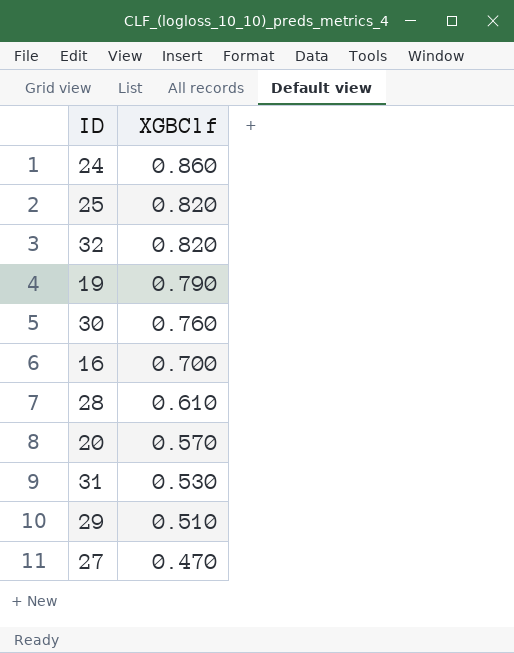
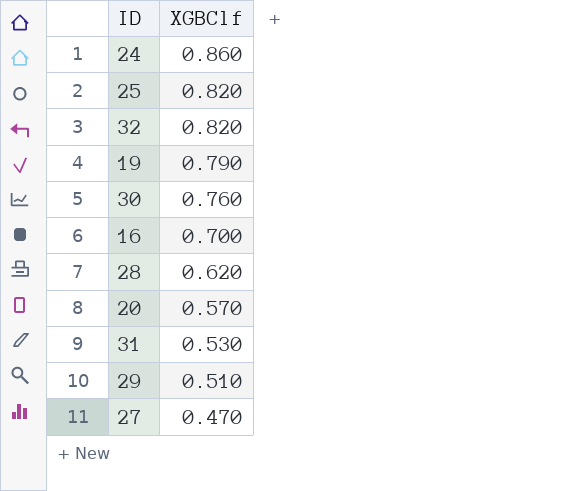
28 | XGBClf: 0.610 -> 0.620

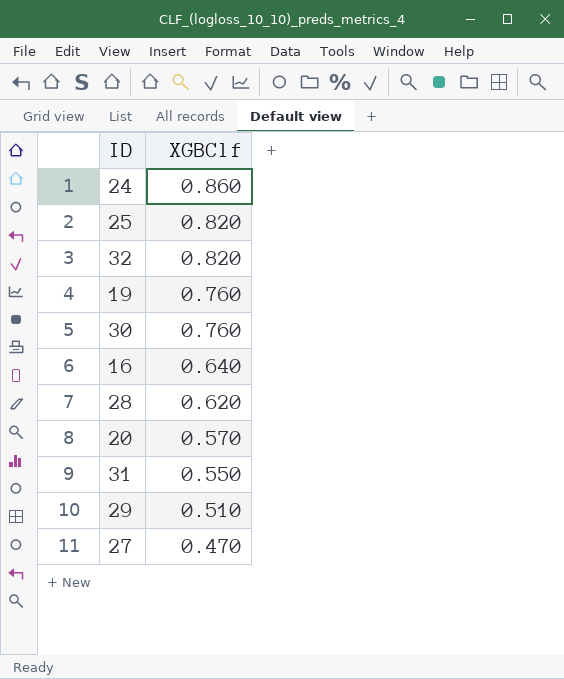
19 | XGBClf: 0.790 -> 0.760
16 | XGBClf: 0.700 -> 0.640
31 | XGBClf: 0.530 -> 0.550

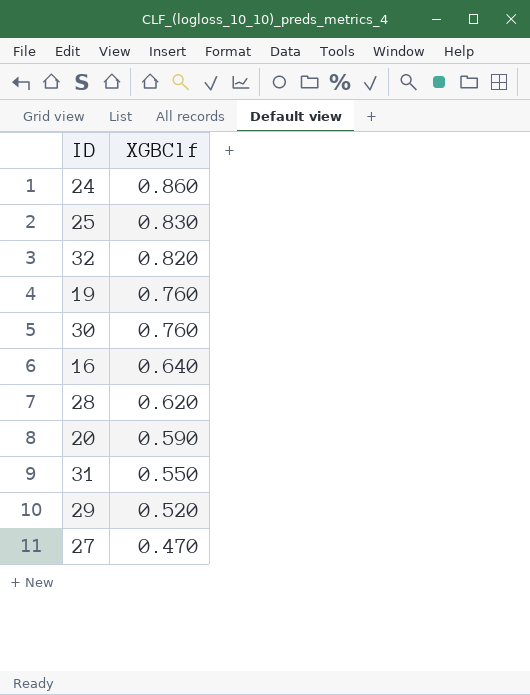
25 | XGBClf: 0.820 -> 0.830
20 | XGBClf: 0.570 -> 0.590
29 | XGBClf: 0.510 -> 0.520

